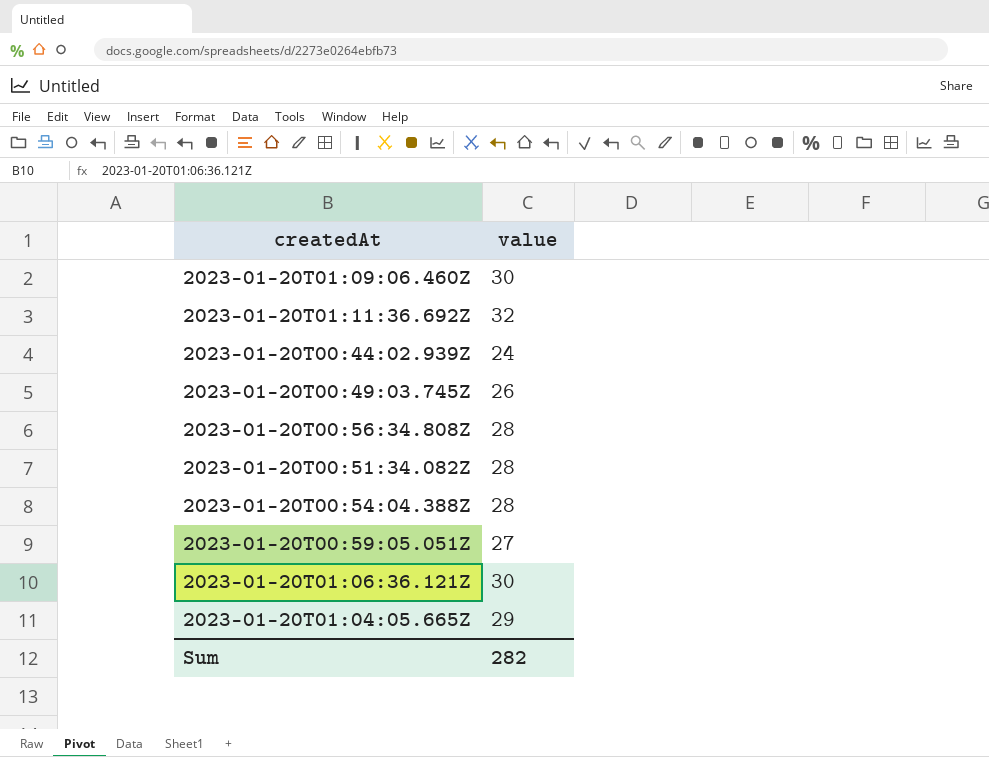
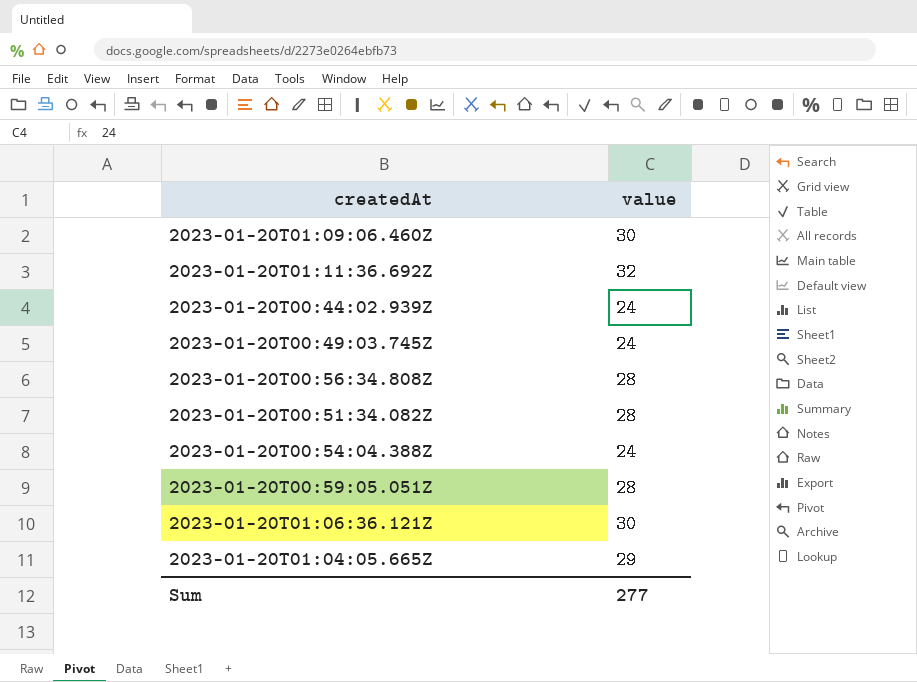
2023-01-20T00:49:03.745Z | value: 26 -> 24
2023-01-20T00:54:04.388Z | value: 28 -> 24
2023-01-20T00:59:05.051Z | value: 27 -> 28
Sum | value: 282 -> 277

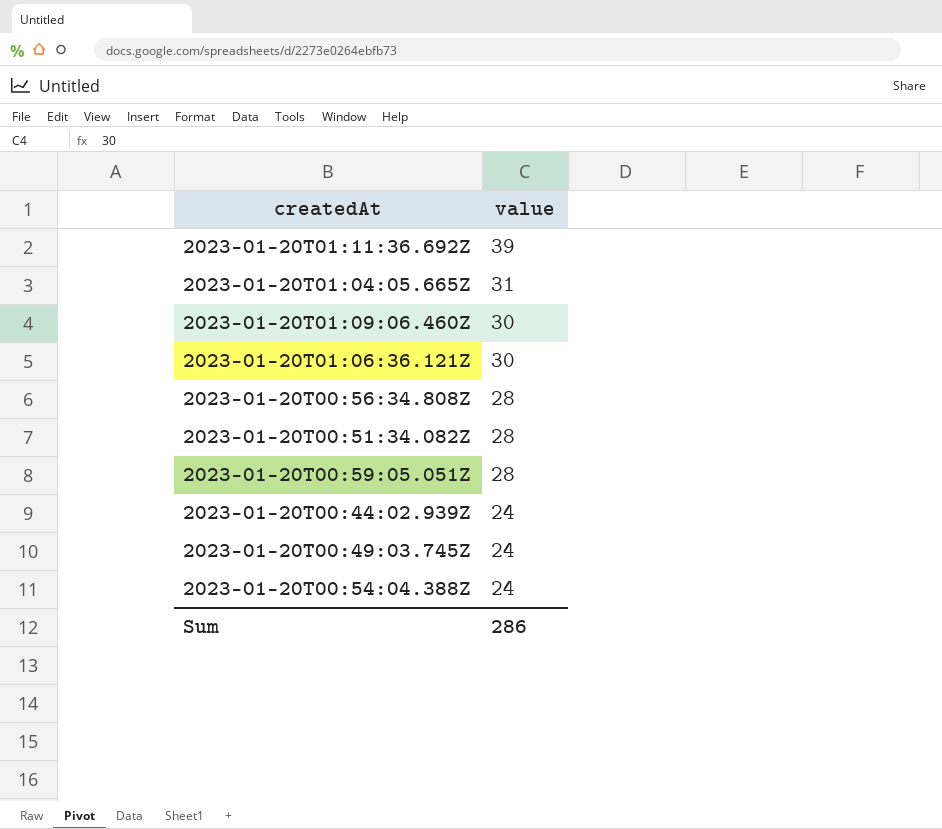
row order: none -> value descending
2023-01-20T01:11:36.692Z | value: 32 -> 39
2023-01-20T01:04:05.665Z | value: 29 -> 31
Sum | value: 277 -> 286

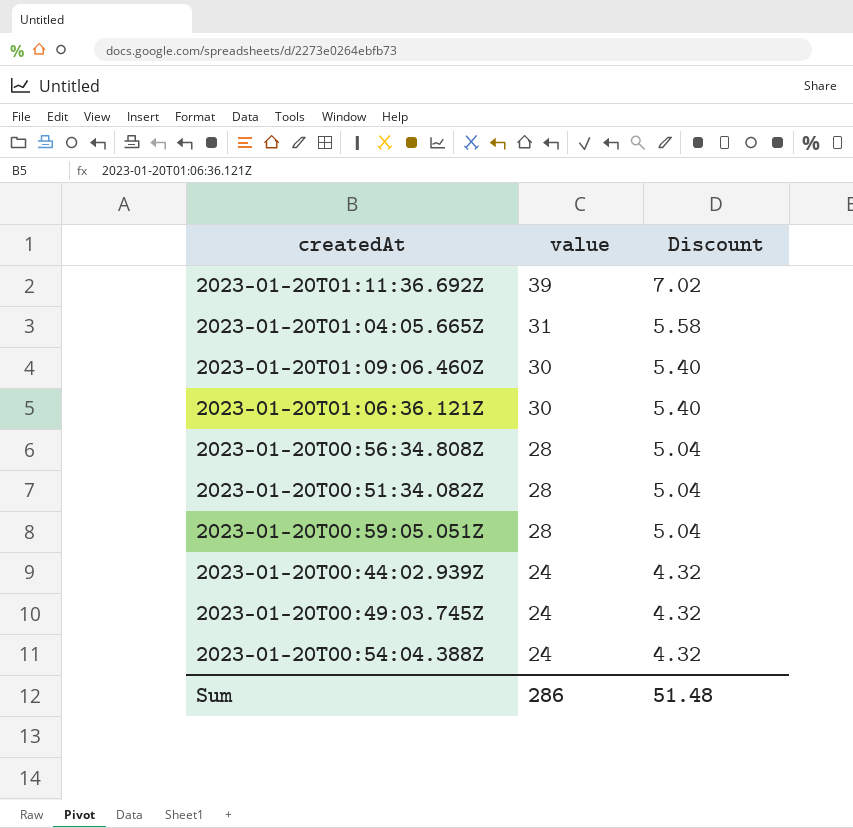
column Discount | formula: none -> [value] * 0.18

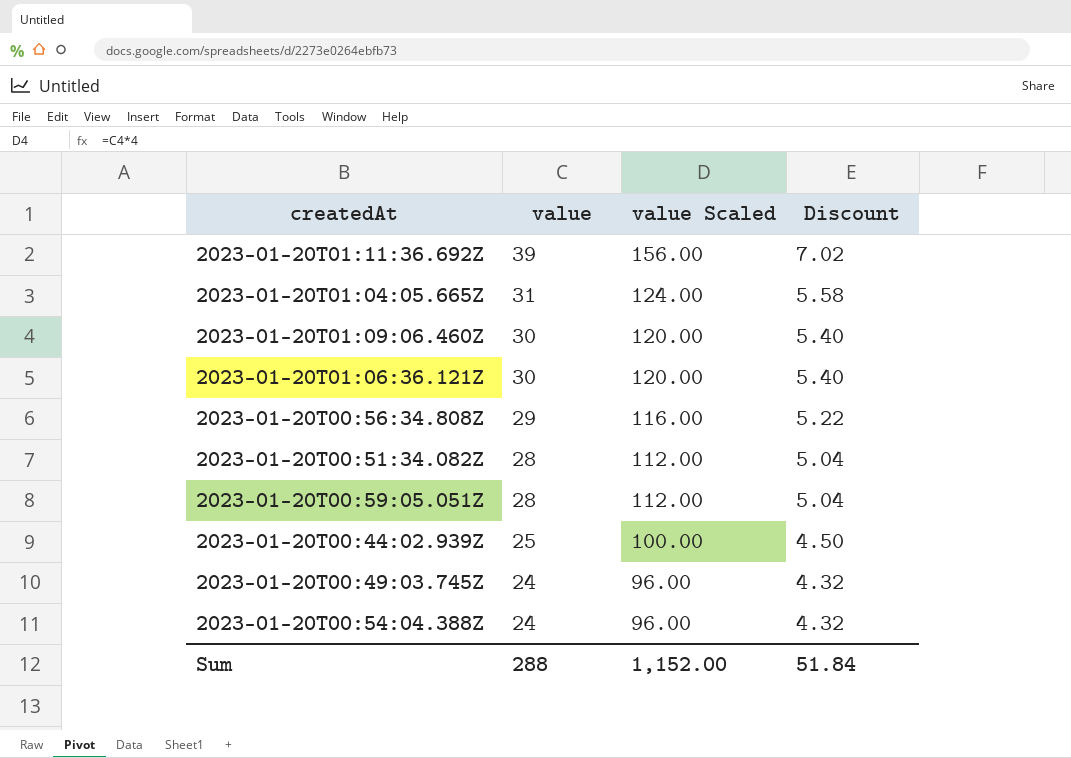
column value Scaled | formula: none -> [value] * 4
2023-01-20T00:56:34.808Z | value: 28 -> 29
2023-01-20T00:56:34.808Z | Discount: 5.04 -> 5.22
2023-01-20T00:44:02.939Z | value: 24 -> 25
2023-01-20T00:44:02.939Z | Discount: 4.32 -> 4.50
Sum | value: 286 -> 288
Sum | Discount: 51.48 -> 51.84

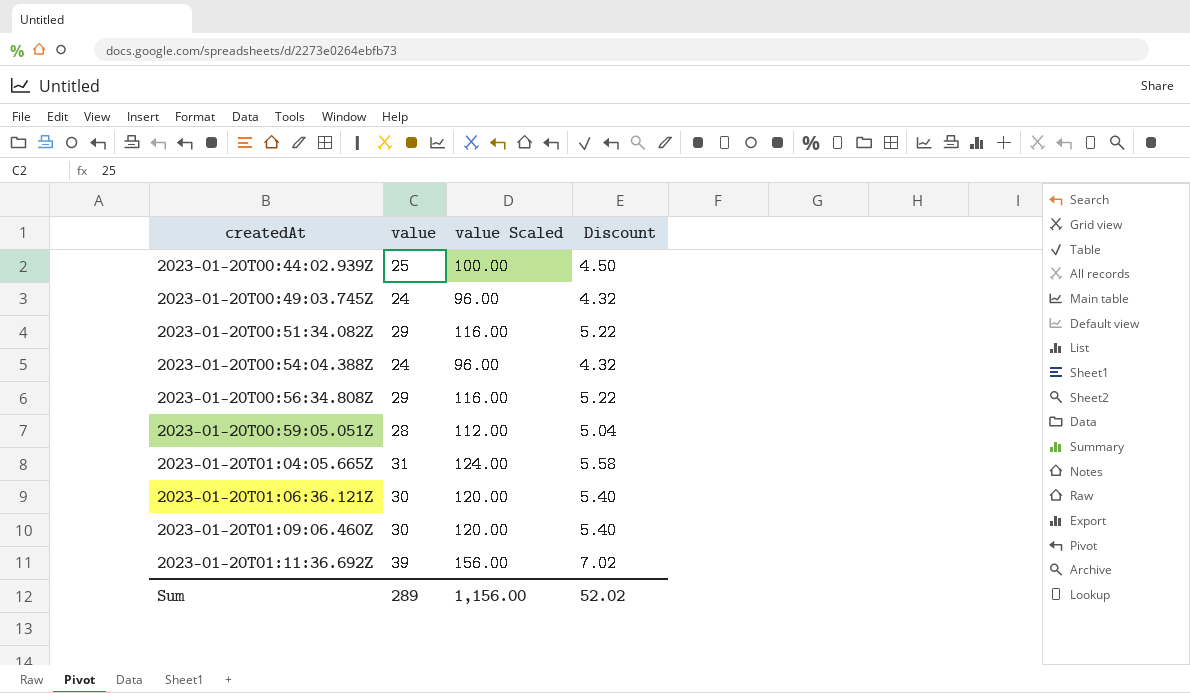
row order: value descending -> createdAt ascending
2023-01-20T00:51:34.082Z | value: 28 -> 29
2023-01-20T00:51:34.082Z | value Scaled: 112.00 -> 116.00
2023-01-20T00:51:34.082Z | Discount: 5.04 -> 5.22
Sum | value: 288 -> 289
Sum | value Scaled: 1,152.00 -> 1,156.00
Sum | Discount: 51.84 -> 52.02

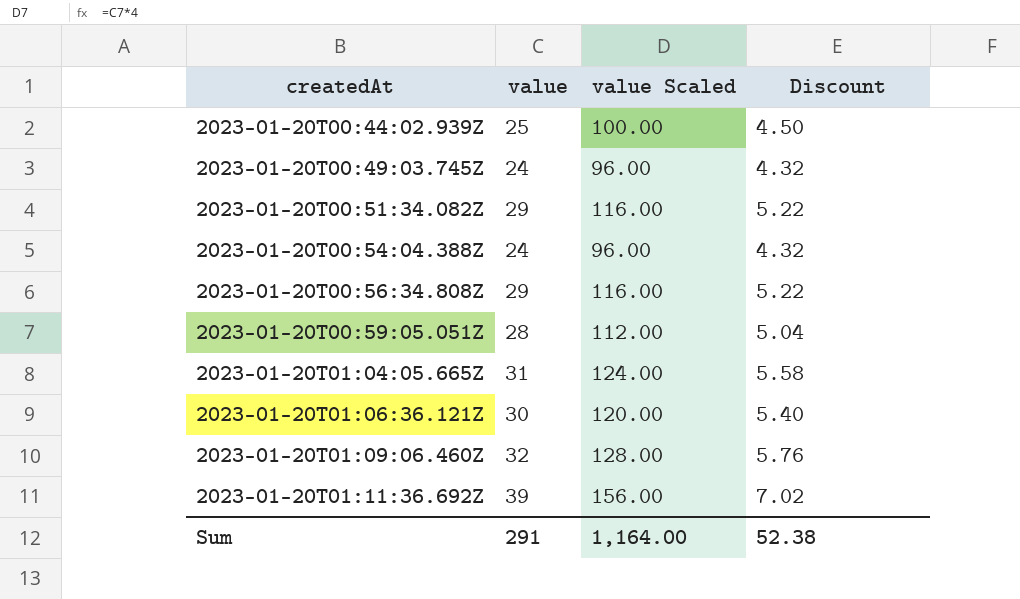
2023-01-20T01:09:06.460Z | value: 30 -> 32
2023-01-20T01:09:06.460Z | value Scaled: 120.00 -> 128.00
2023-01-20T01:09:06.460Z | Discount: 5.40 -> 5.76
Sum | value: 289 -> 291
Sum | value Scaled: 1,156.00 -> 1,164.00
Sum | Discount: 52.02 -> 52.38

